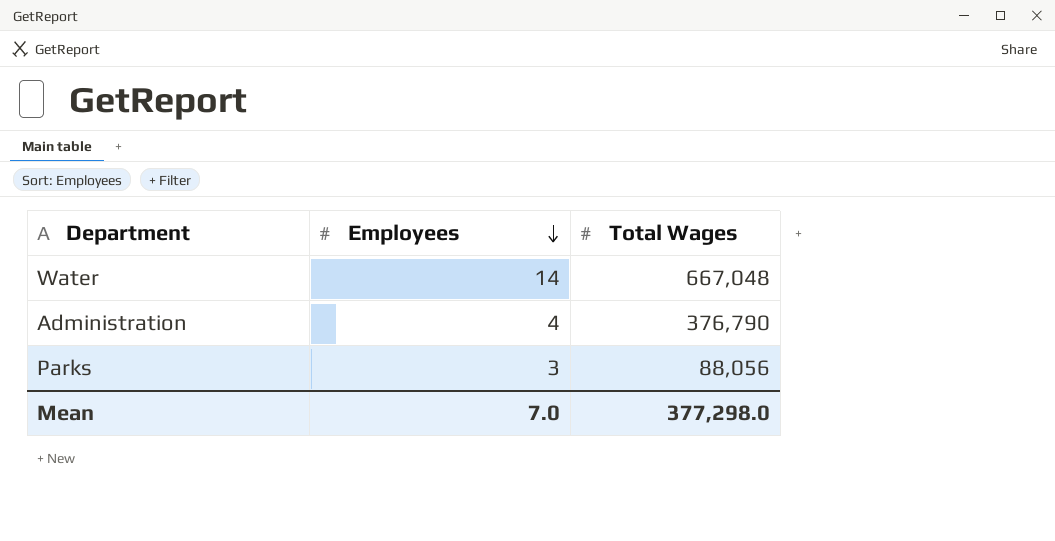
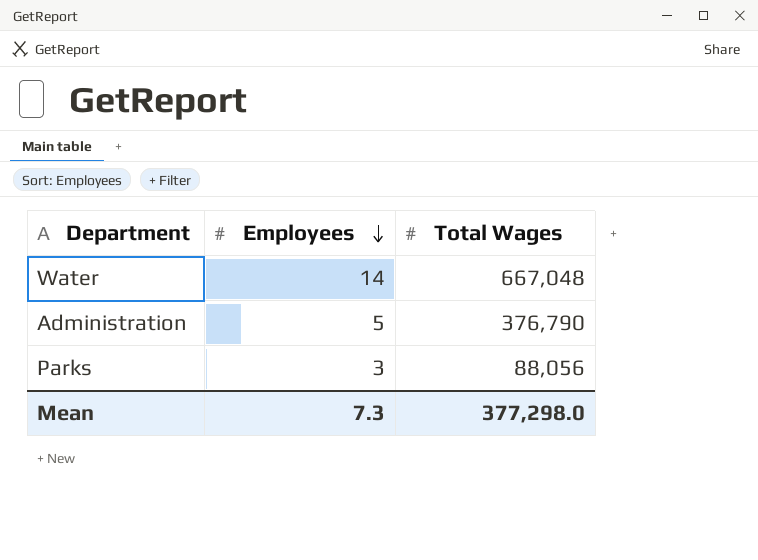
Administration | Employees: 4 -> 5
Mean | Employees: 7.0 -> 7.3

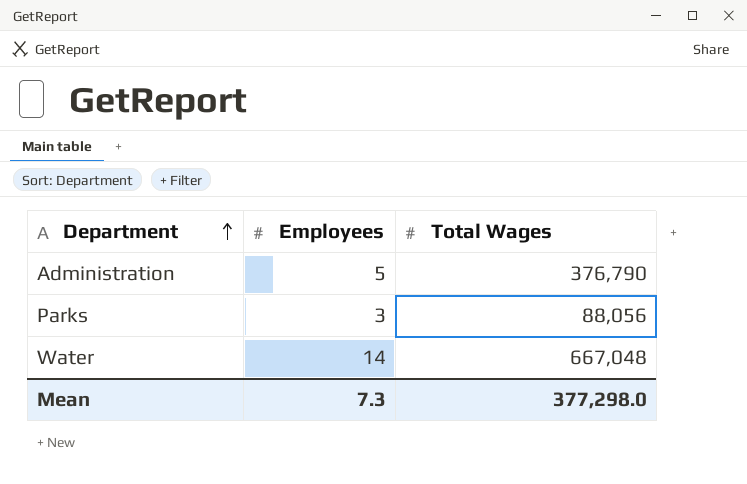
row order: Employees descending -> Department ascending

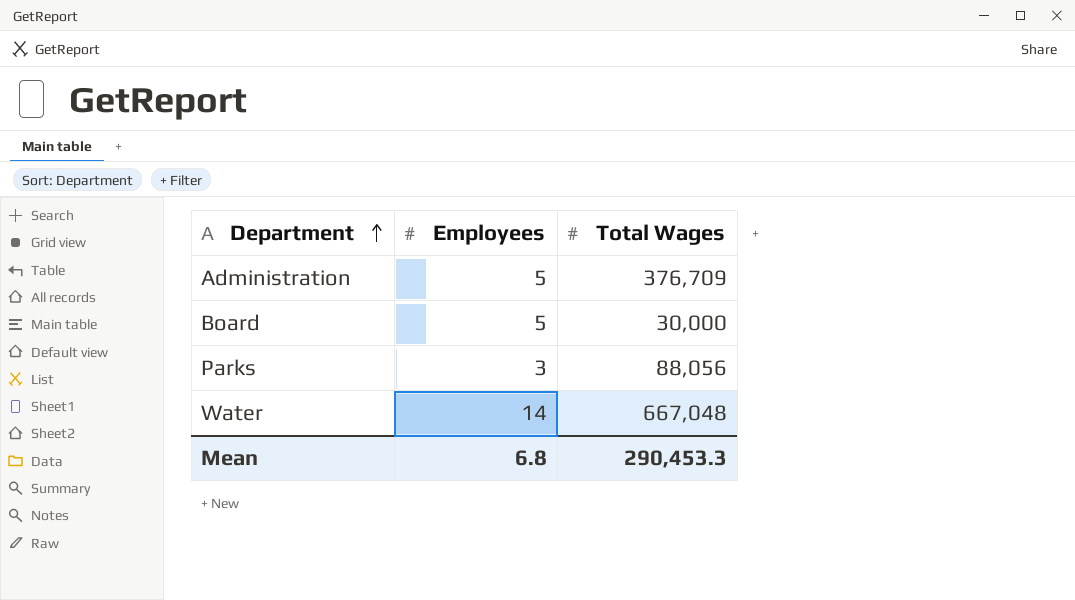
Administration | Total Wages: 376,790 -> 376,709
row Board: none -> 5 | 30,000
Mean | Employees: 7.3 -> 6.8
Mean | Total Wages: 377,298.0 -> 290,453.3

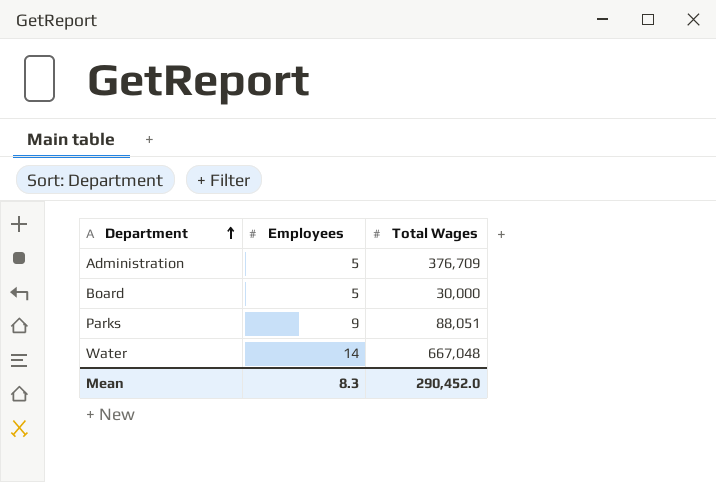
Parks | Employees: 3 -> 9
Parks | Total Wages: 88,056 -> 88,051
Mean | Employees: 6.8 -> 8.3
Mean | Total Wages: 290,453.3 -> 290,452.0

